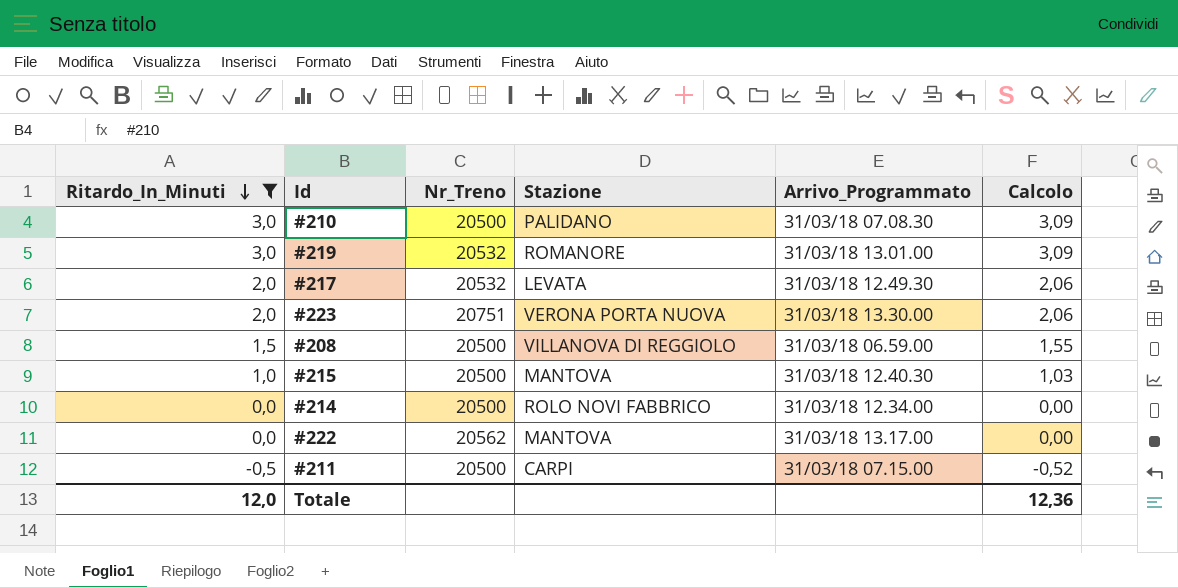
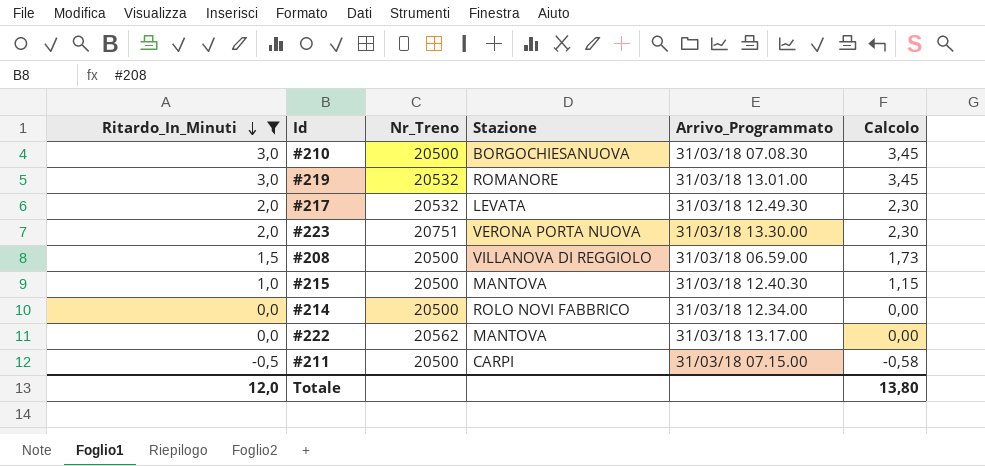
column Calcolo | formula: [Ritardo_In_Minuti] * 1,03 -> [Ritardo_In_Minuti] * 1,15
#210 | Stazione: PALIDANO -> BORGOCHIESANUOVA
Totale | Calcolo: 12,36 -> 13,80

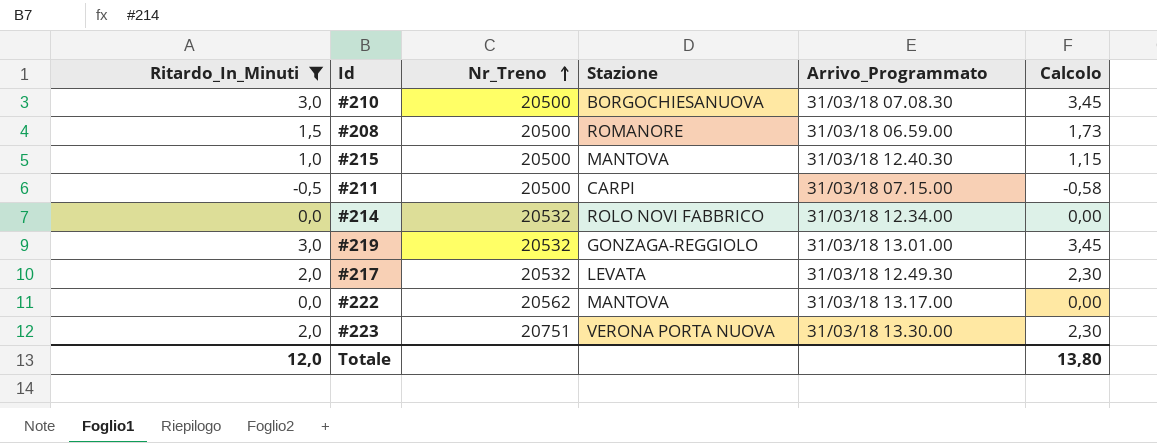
row order: Ritardo_In_Minuti descending -> Nr_Treno ascending
#208 | Stazione: VILLANOVA DI REGGIOLO -> ROMANORE
#214 | Nr_Treno: 20500 -> 20532
#219 | Stazione: ROMANORE -> GONZAGA-REGGIOLO

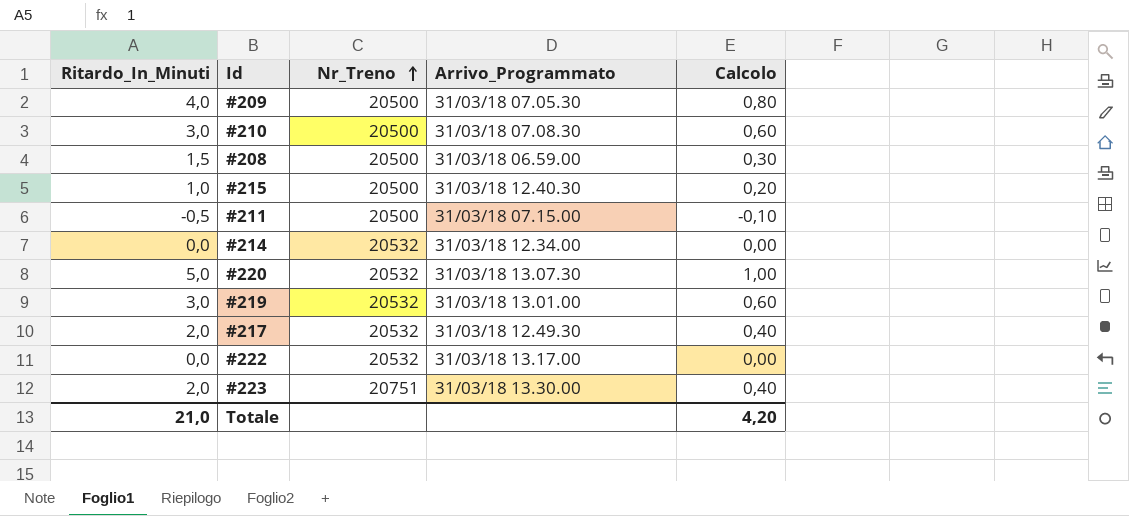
filter: Ritardo_In_Minuti <= 3,0 -> none
column Stazione | position: 4 -> none
column Calcolo | formula: [Ritardo_In_Minuti] * 1,15 -> [Ritardo_In_Minuti] * 0,2
#222 | Nr_Treno: 20562 -> 20532
Totale | Ritardo_In_Minuti: 12,0 -> 21,0
Totale | Calcolo: 13,80 -> 4,20

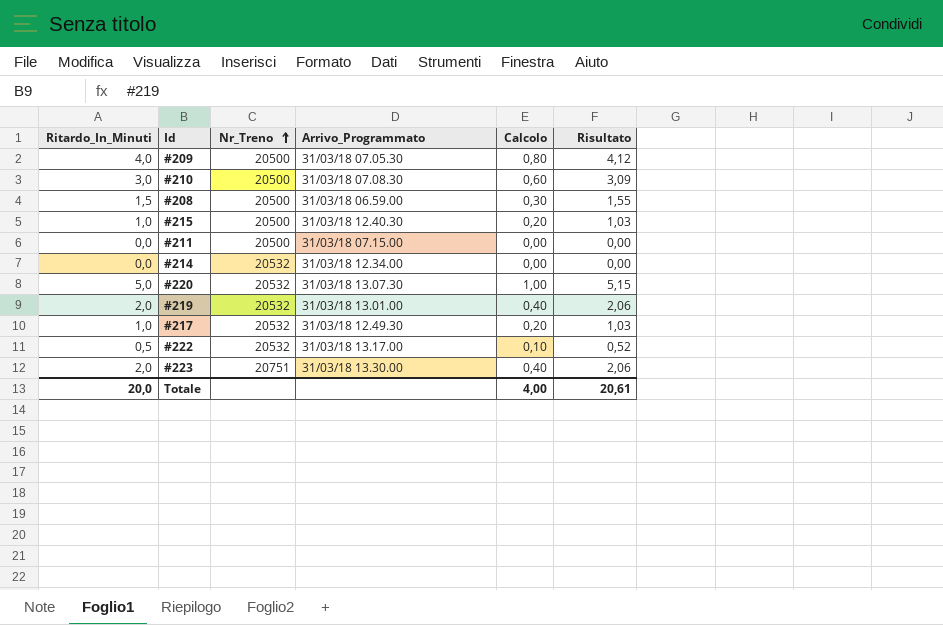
column Risultato | formula: none -> [Ritardo_In_Minuti] * 1,03
#211 | Ritardo_In_Minuti: -0,5 -> 0,0
#211 | Calcolo: -0,10 -> 0,00
#219 | Ritardo_In_Minuti: 3,0 -> 2,0
#219 | Calcolo: 0,60 -> 0,40
#217 | Ritardo_In_Minuti: 2,0 -> 1,0
#217 | Calcolo: 0,40 -> 0,20
#222 | Ritardo_In_Minuti: 0,0 -> 0,5
#222 | Calcolo: 0,00 -> 0,10
Totale | Ritardo_In_Minuti: 21,0 -> 20,0
Totale | Calcolo: 4,20 -> 4,00

